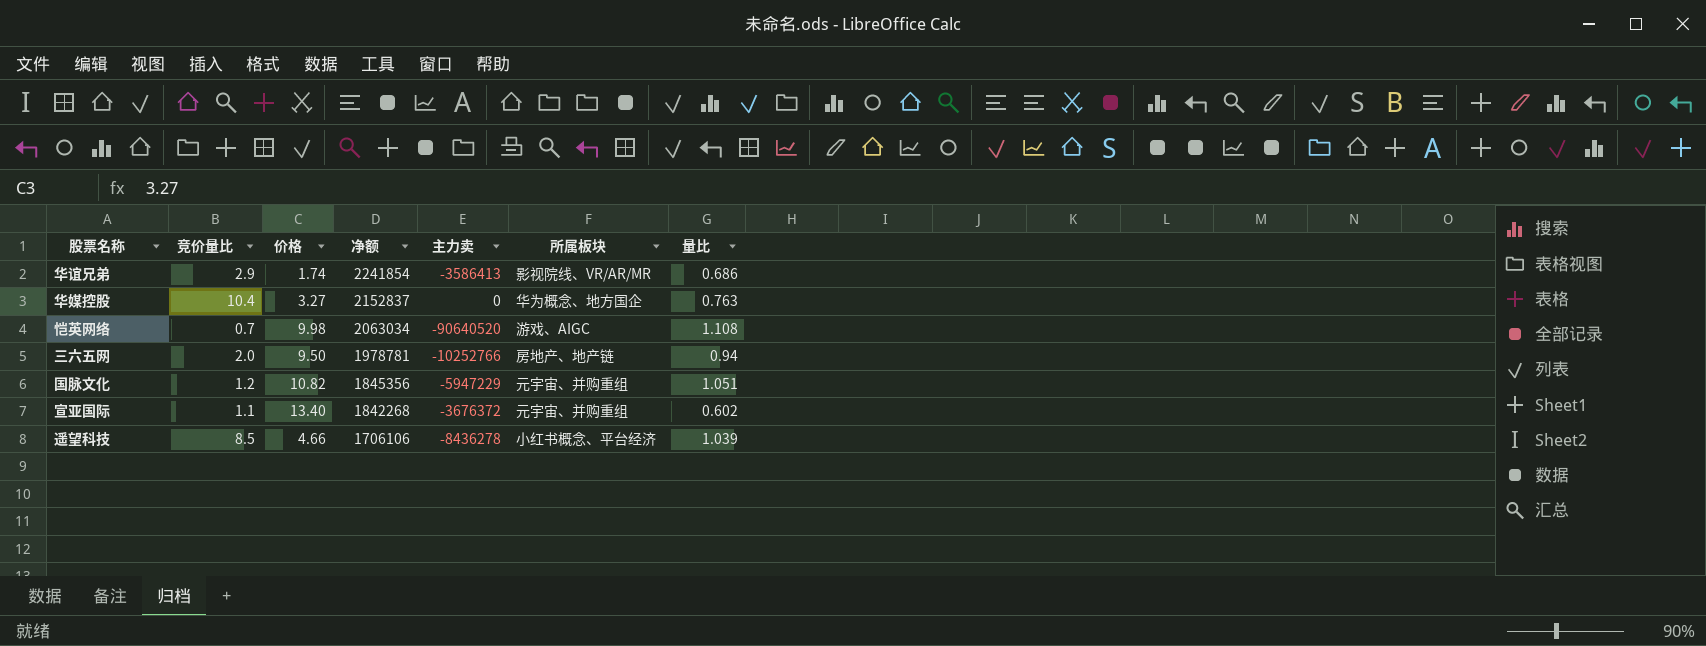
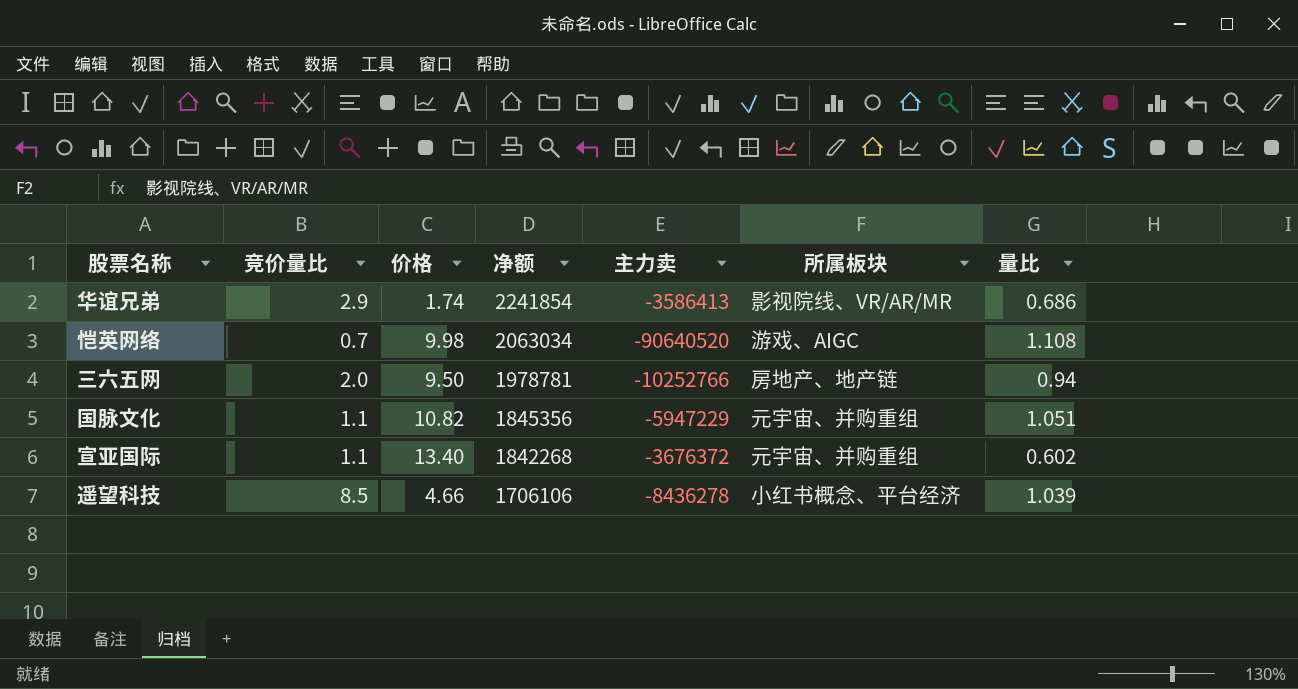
row 华媒控股: 10.4 | 3.27 | 2152837 | 0 | 华为概念、地方国企 | 0.763 -> none
国脉文化 | 竞价量比: 1.2 -> 1.1

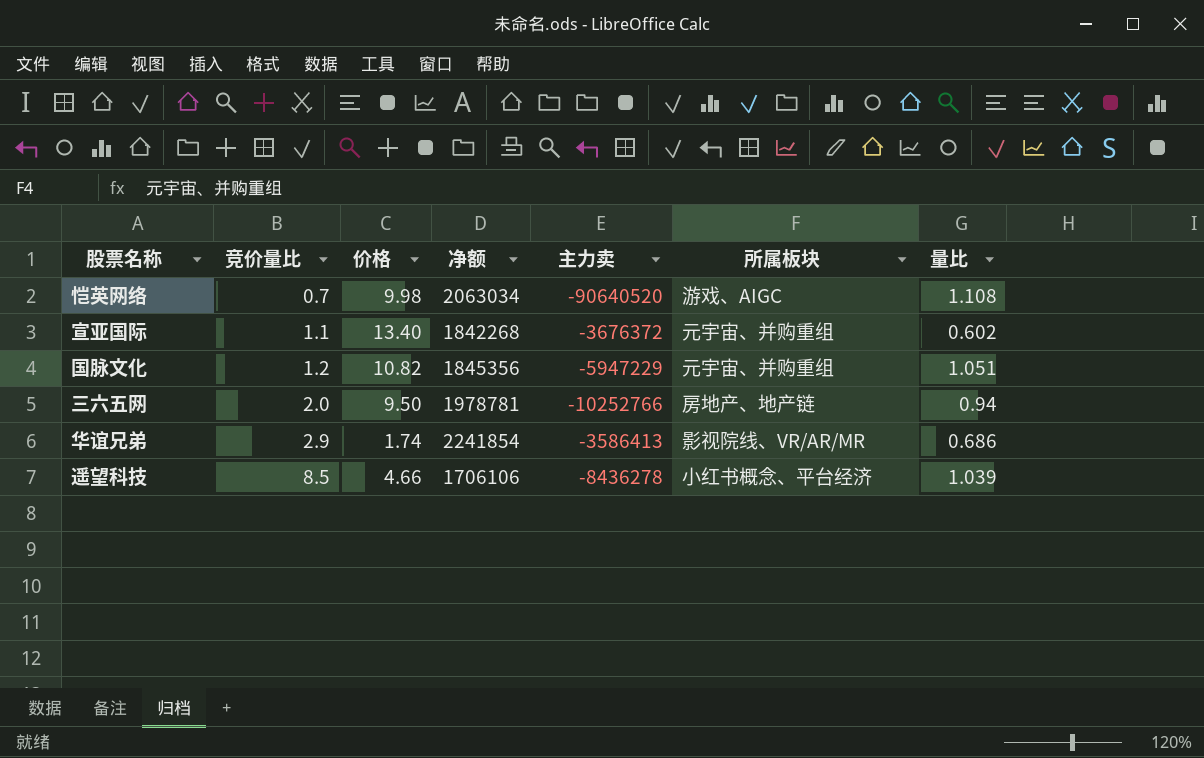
row order: 净额 descending -> 竞价量比 ascending
国脉文化 | 竞价量比: 1.1 -> 1.2

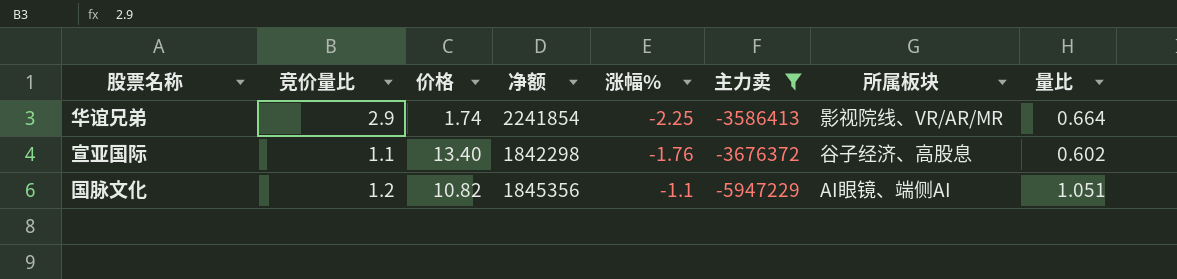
filter: none -> 主力卖 >= -5947229
row order: 竞价量比 ascending -> 涨幅% ascending
column 涨幅% | position: none -> 5
华谊兄弟 | 量比: 0.686 -> 0.664
宣亚国际 | 净额: 1842268 -> 1842298
宣亚国际 | 所属板块: 元宇宙、并购重组 -> 谷子经济、高股息
国脉文化 | 所属板块: 元宇宙、并购重组 -> AI眼镜、端侧AI

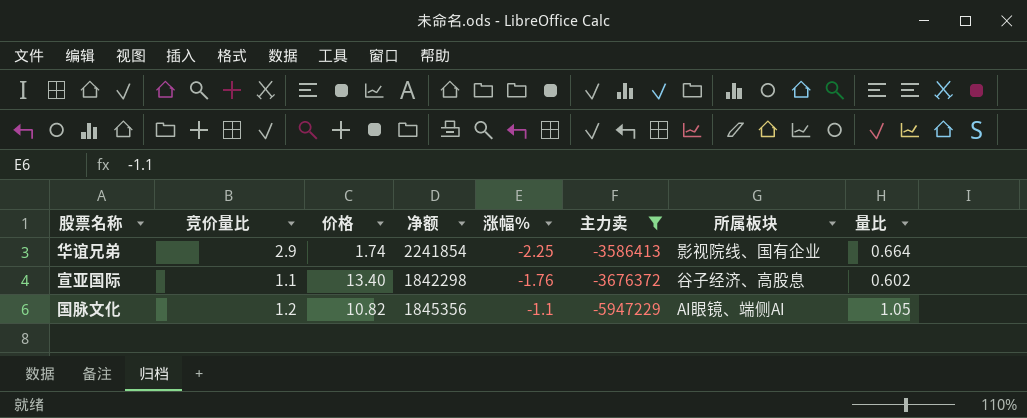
华谊兄弟 | 所属板块: 影视院线、VR/AR/MR -> 影视院线、国有企业
国脉文化 | 量比: 1.051 -> 1.05

